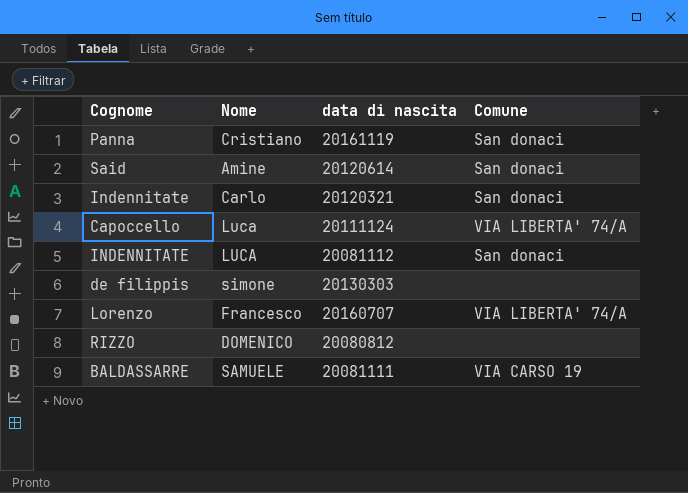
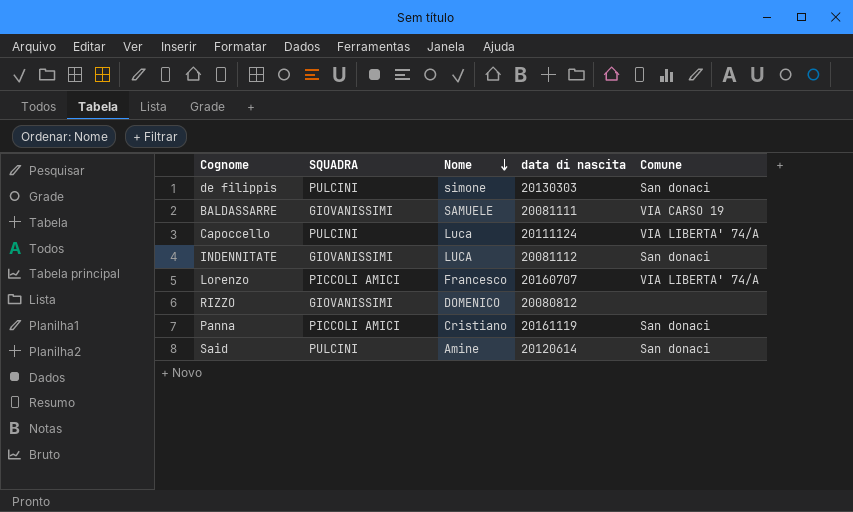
row order: none -> Nome descending
column SQUADRA | position: none -> 2
row Indennitate: Carlo | 20120321 | San donaci -> none
de filippis | Comune: none -> San donaci

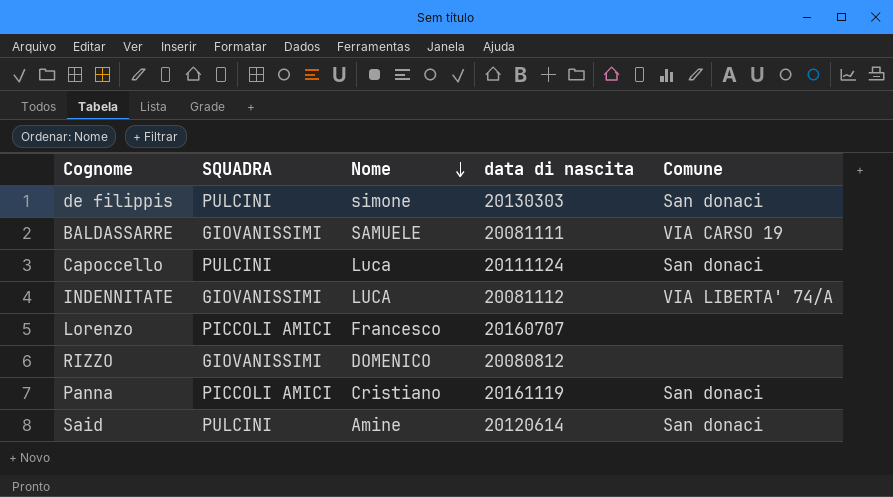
Capoccello | Comune: VIA LIBERTA' 74/A -> San donaci
INDENNITATE | Comune: San donaci -> VIA LIBERTA' 74/A
Lorenzo | Comune: VIA LIBERTA' 74/A -> none

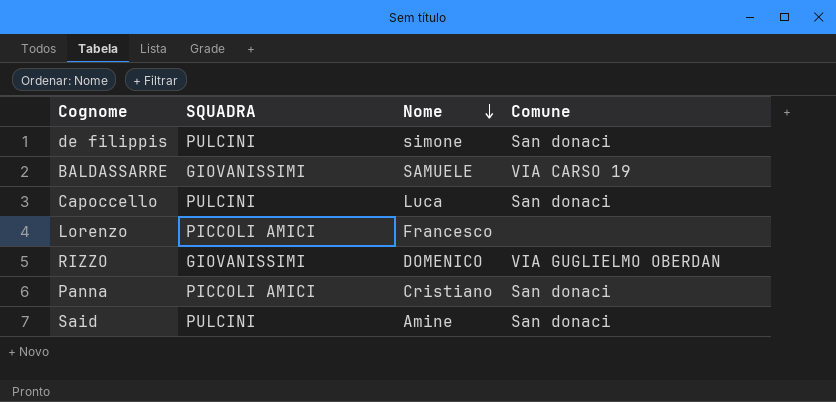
column data di nascita | position: 4 -> none
row INDENNITATE: GIOVANISSIMI | LUCA | 20081112 | VIA LIBERTA' 74/A -> none
RIZZO | Comune: none -> VIA GUGLIELMO OBERDAN

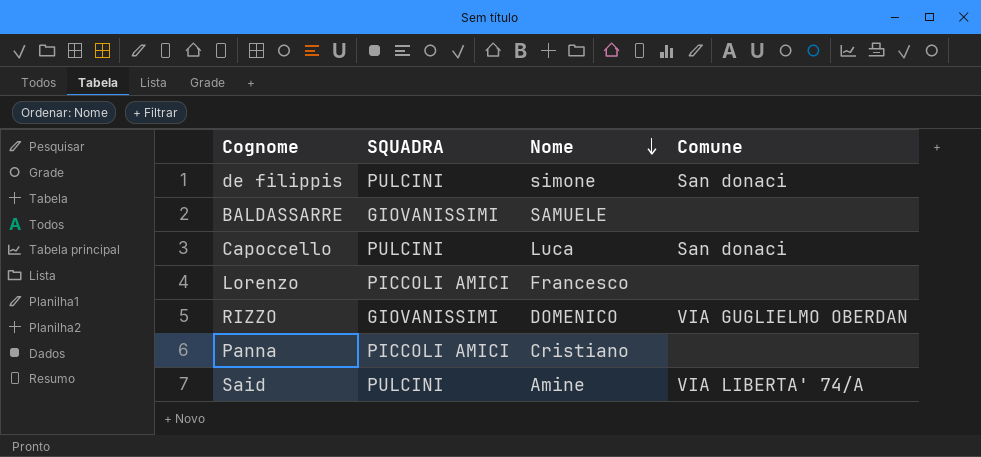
BALDASSARRE | Comune: VIA CARSO 19 -> none
Panna | Comune: San donaci -> none
Said | Comune: San donaci -> VIA LIBERTA' 74/A

